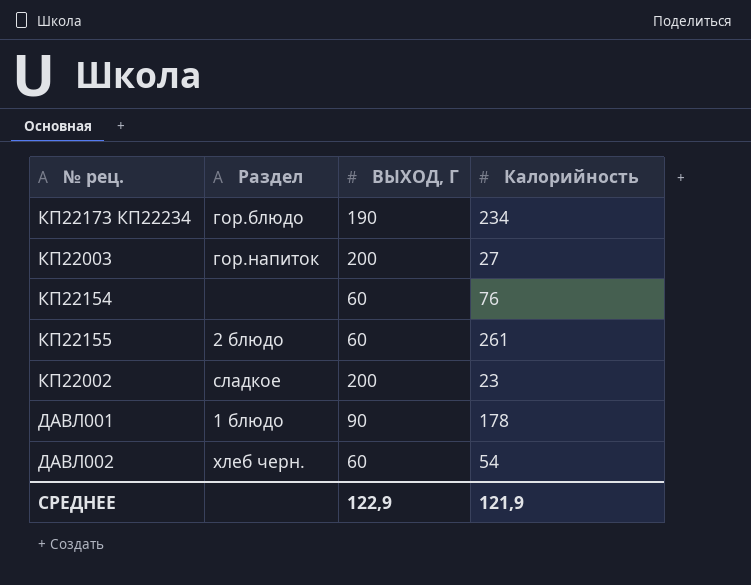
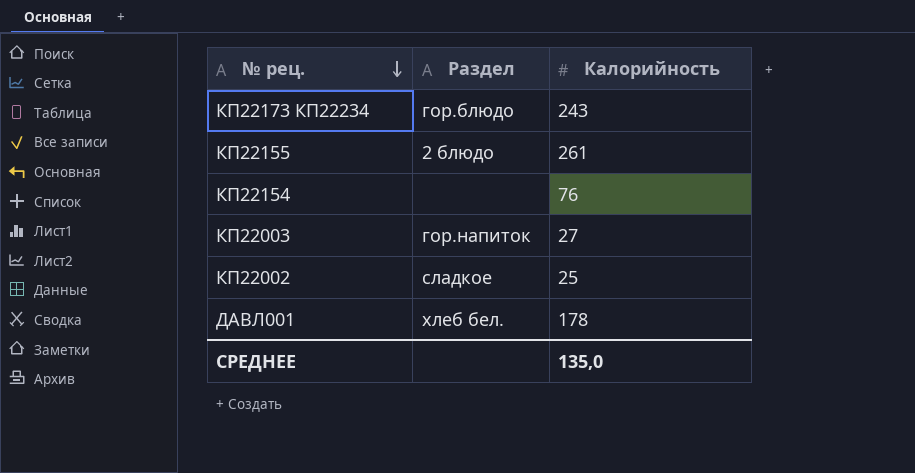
row order: none -> № рец. descending
column ВЫХОД, Г | position: 3 -> none
row ДАВЛ002: хлеб черн. | 60 | 54 -> none
КП22173 КП22234 | Калорийность: 234 -> 243
КП22002 | Калорийность: 23 -> 25
ДАВЛ001 | Раздел: 1 блюдо -> хлеб бел.
СРЕДНЕЕ | Калорийность: 121,9 -> 135,0

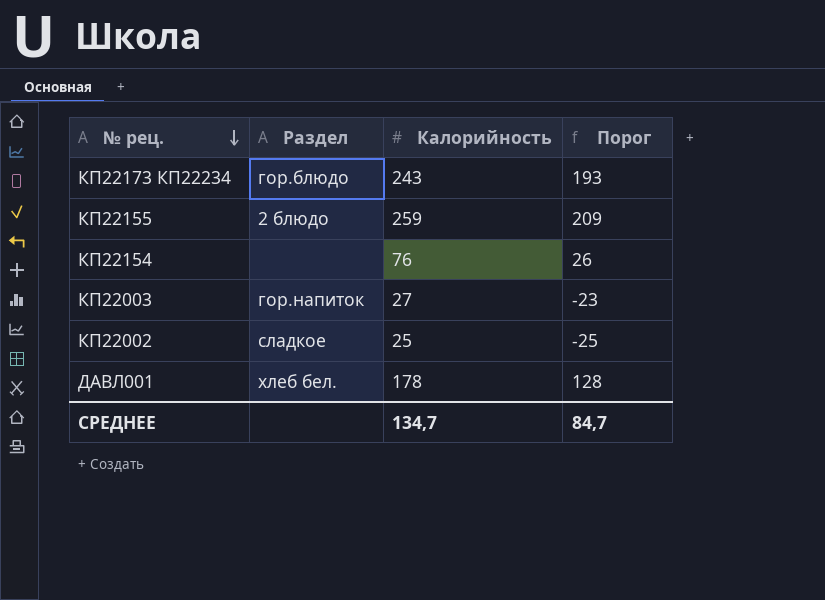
column Порог | formula: none -> [Калорийность] - 50
КП22155 | Калорийность: 261 -> 259
СРЕДНЕЕ | Калорийность: 135,0 -> 134,7

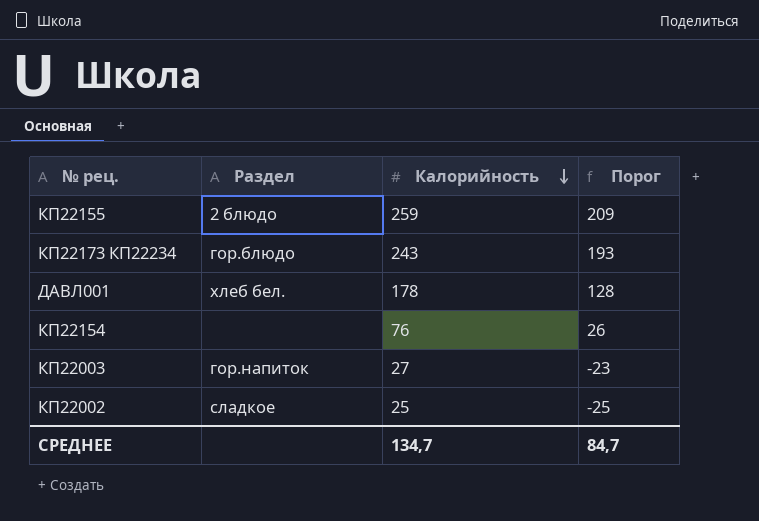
row order: № рец. descending -> Калорийность descending

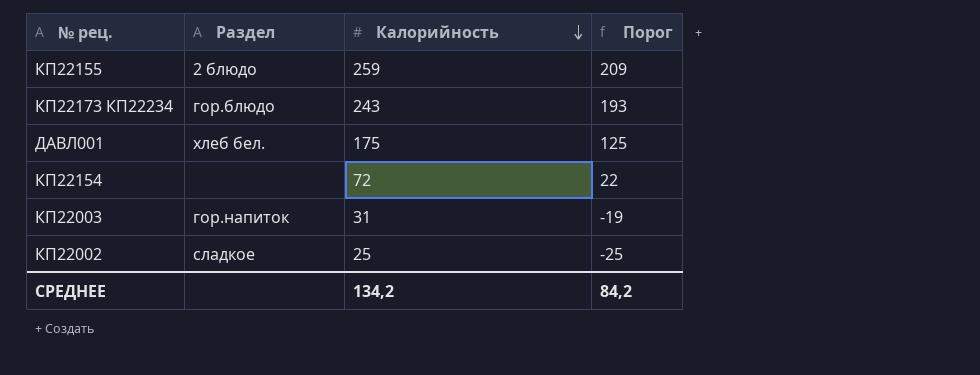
ДАВЛ001 | Калорийность: 178 -> 175
ДАВЛ001 | Порог: 128 -> 125
КП22154 | Калорийность: 76 -> 72
КП22154 | Порог: 26 -> 22
КП22003 | Калорийность: 27 -> 31
КП22003 | Порог: -23 -> -19
СРЕДНЕЕ | Калорийность: 134,7 -> 134,2
СРЕДНЕЕ | Порог: 84,7 -> 84,2

